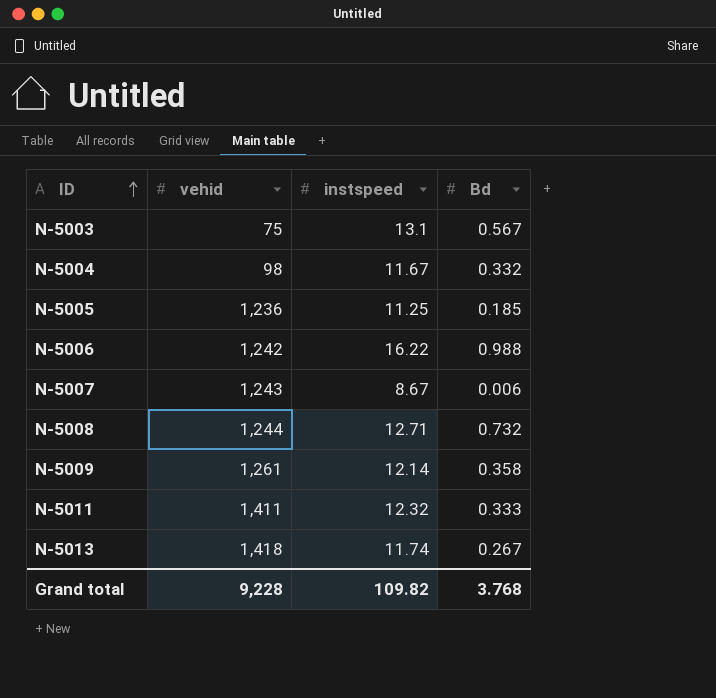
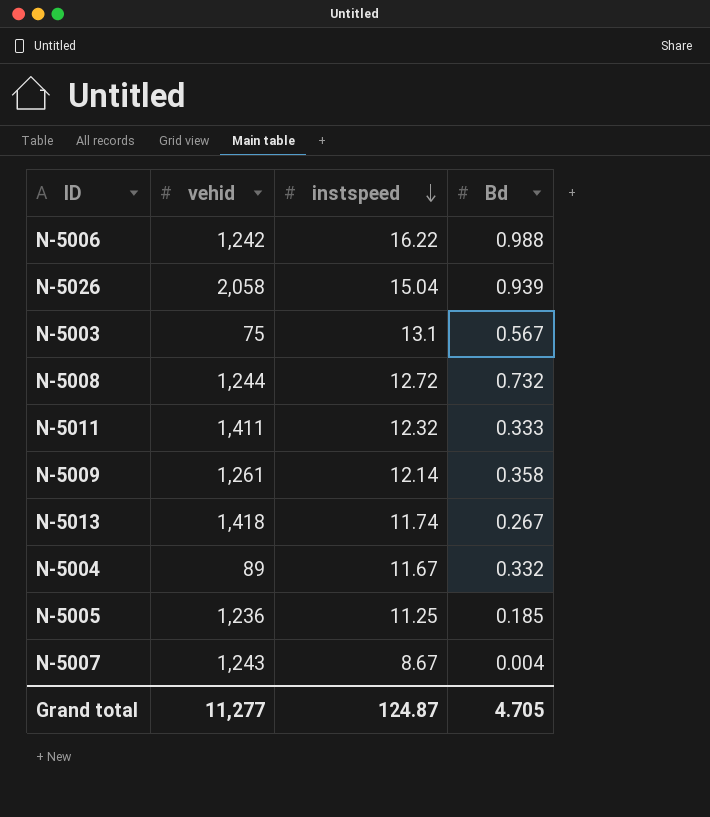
row order: ID ascending -> instspeed descending
row N-5026: none -> 2,058 | 15.04 | 0.939
N-5008 | instspeed: 12.71 -> 12.72
N-5004 | vehid: 98 -> 89
N-5007 | Bd: 0.006 -> 0.004
Grand total | vehid: 9,228 -> 11,277
Grand total | instspeed: 109.82 -> 124.87
Grand total | Bd: 3.768 -> 4.705

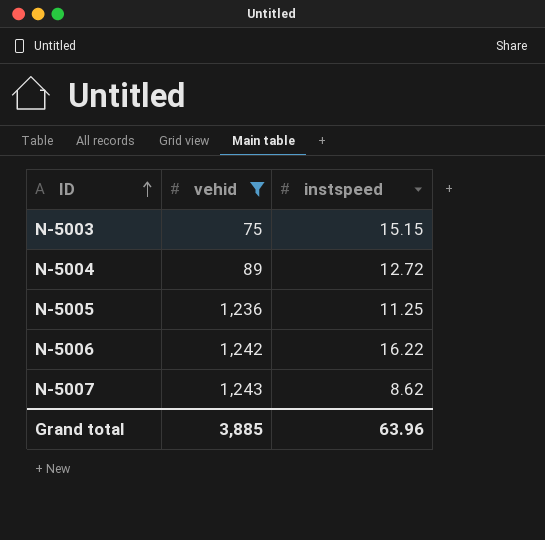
filter: none -> vehid <= 1,243
row order: instspeed descending -> ID ascending
column Bd | position: 4 -> none
N-5003 | instspeed: 13.1 -> 15.15
N-5004 | instspeed: 11.67 -> 12.72
N-5007 | instspeed: 8.67 -> 8.62
Grand total | vehid: 11,277 -> 3,885
Grand total | instspeed: 124.87 -> 63.96

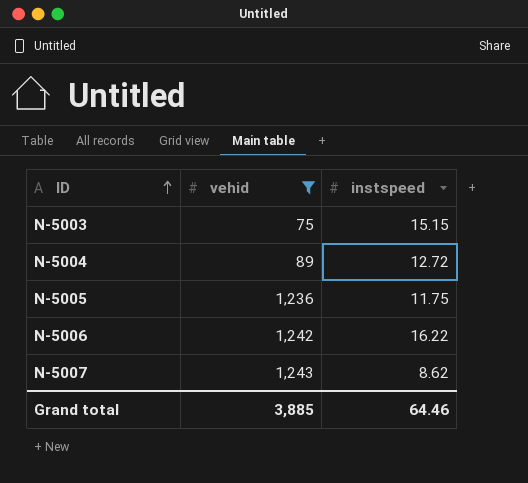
N-5005 | instspeed: 11.25 -> 11.75
Grand total | instspeed: 63.96 -> 64.46

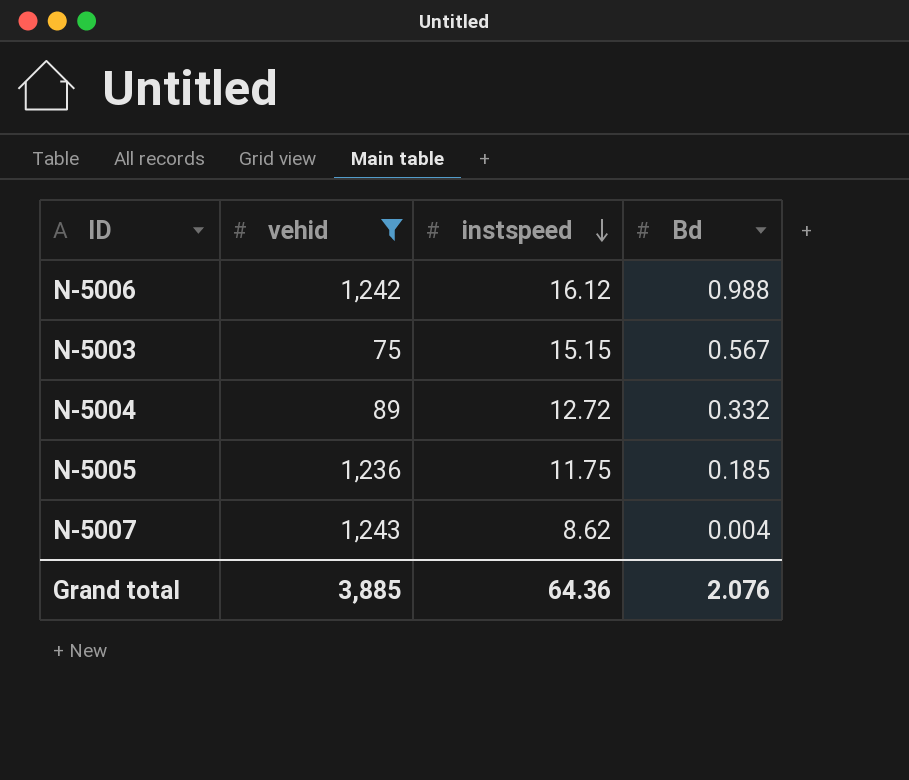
row order: ID ascending -> instspeed descending
column Bd | position: none -> 4
N-5006 | instspeed: 16.22 -> 16.12
Grand total | instspeed: 64.46 -> 64.36

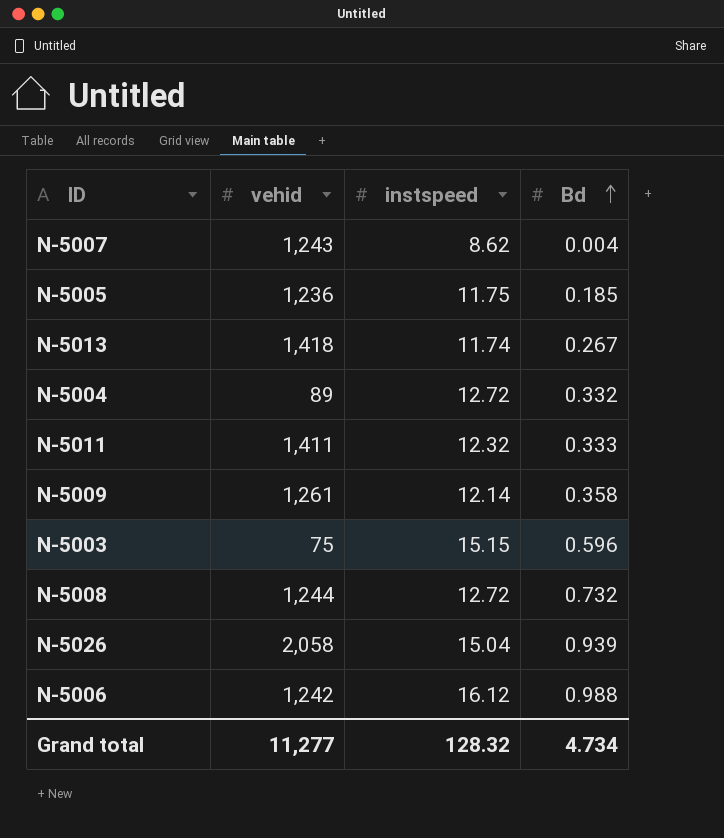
filter: vehid <= 1,243 -> none
row order: instspeed descending -> Bd ascending
N-5003 | Bd: 0.567 -> 0.596
Grand total | vehid: 3,885 -> 11,277
Grand total | instspeed: 64.36 -> 128.32
Grand total | Bd: 2.076 -> 4.734

